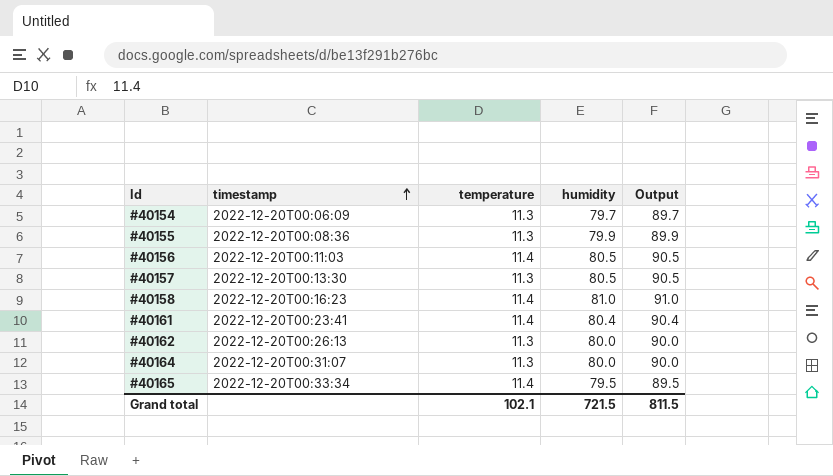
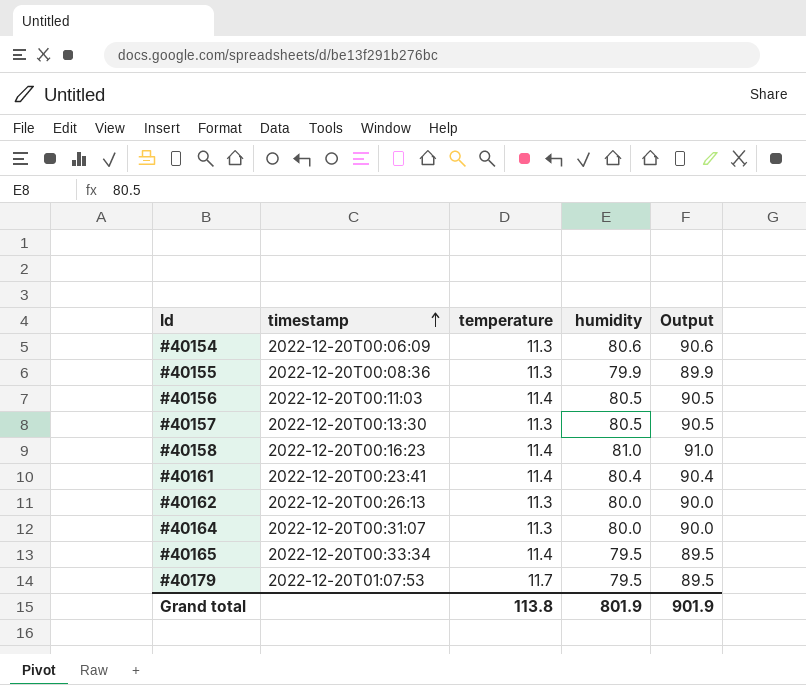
#40154 | humidity: 79.7 -> 80.6
#40154 | Output: 89.7 -> 90.6
row #40179: none -> 2022-12-20T01:07:53 | 11.7 | 79.5 | 89.5
Grand total | temperature: 102.1 -> 113.8
Grand total | humidity: 721.5 -> 801.9
Grand total | Output: 811.5 -> 901.9

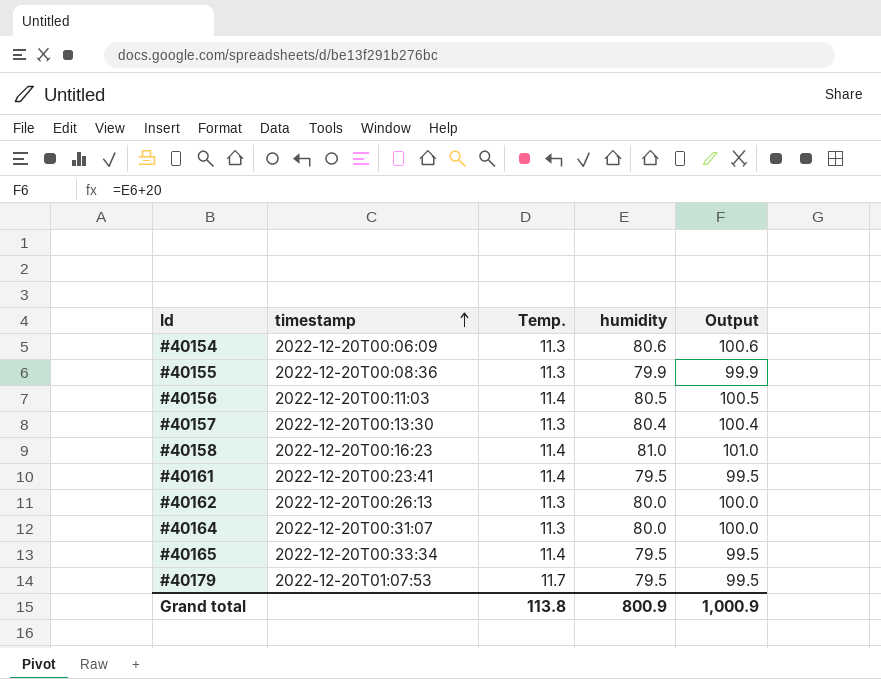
column name: temperature -> Temp.
column Output | formula: [humidity] + 10 -> [humidity] + 20
#40157 | humidity: 80.5 -> 80.4
#40161 | humidity: 80.4 -> 79.5
Grand total | humidity: 801.9 -> 800.9
Grand total | Output: 901.9 -> 1,000.9

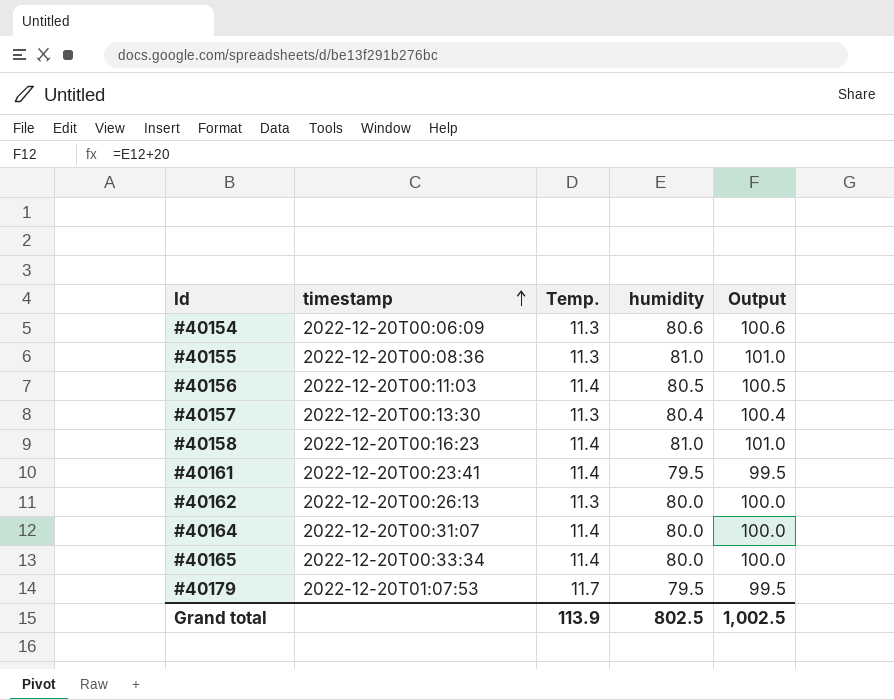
#40155 | humidity: 79.9 -> 81.0
#40155 | Output: 99.9 -> 101.0
#40164 | Temp.: 11.3 -> 11.4
#40165 | humidity: 79.5 -> 80.0
#40165 | Output: 99.5 -> 100.0
Grand total | Temp.: 113.8 -> 113.9
Grand total | humidity: 800.9 -> 802.5
Grand total | Output: 1,000.9 -> 1,002.5

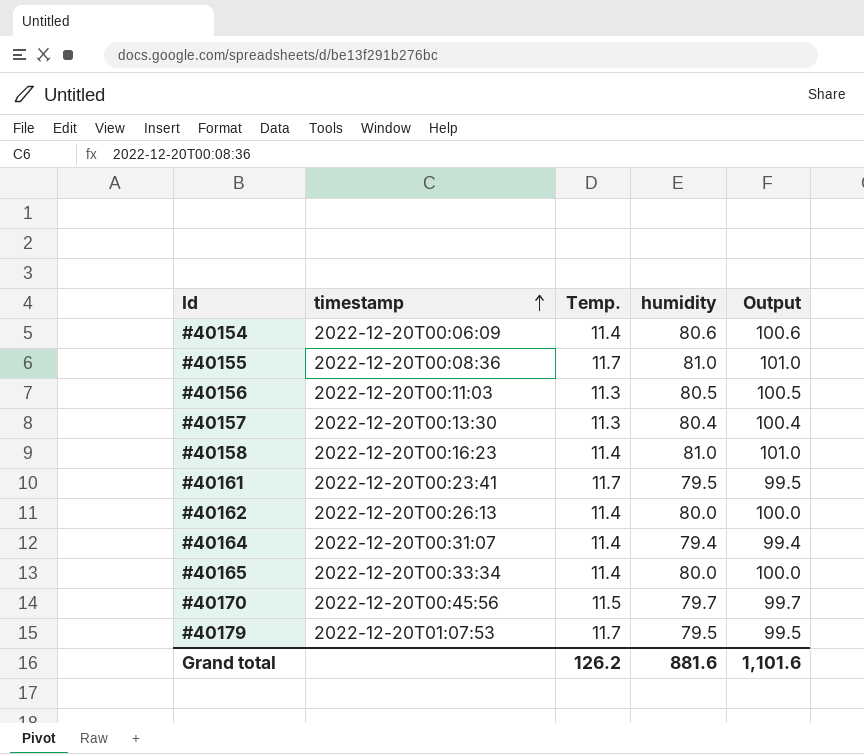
#40154 | Temp.: 11.3 -> 11.4
#40155 | Temp.: 11.3 -> 11.7
#40156 | Temp.: 11.4 -> 11.3
#40161 | Temp.: 11.4 -> 11.7
#40162 | Temp.: 11.3 -> 11.4
#40164 | humidity: 80.0 -> 79.4
#40164 | Output: 100.0 -> 99.4
row #40170: none -> 2022-12-20T00:45:56 | 11.5 | 79.7 | 99.7
Grand total | Temp.: 113.9 -> 126.2
Grand total | humidity: 802.5 -> 881.6
Grand total | Output: 1,002.5 -> 1,101.6

